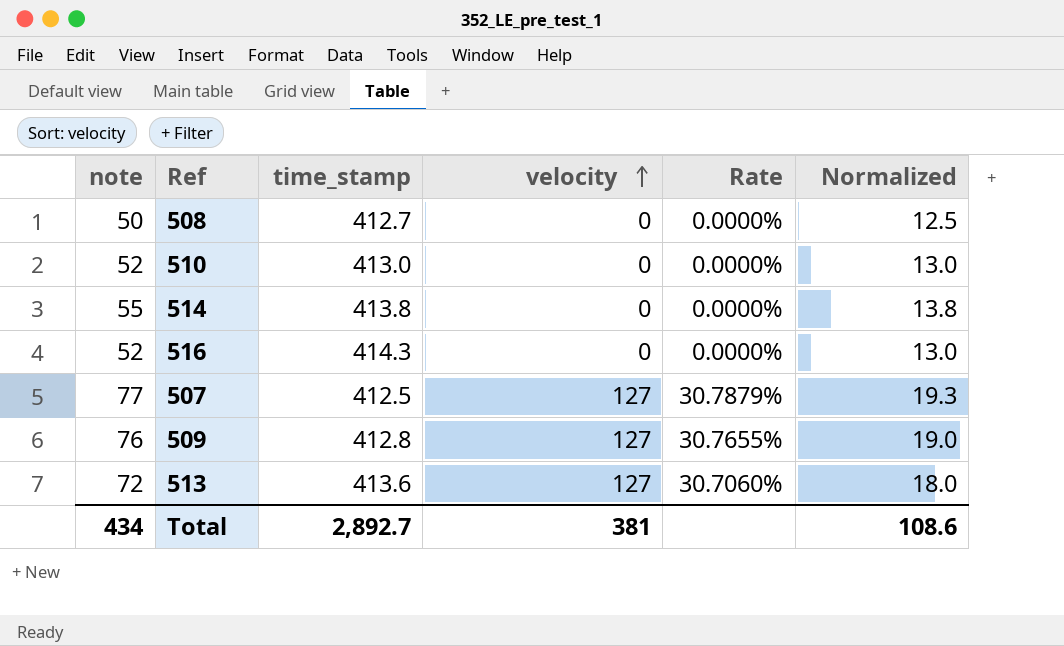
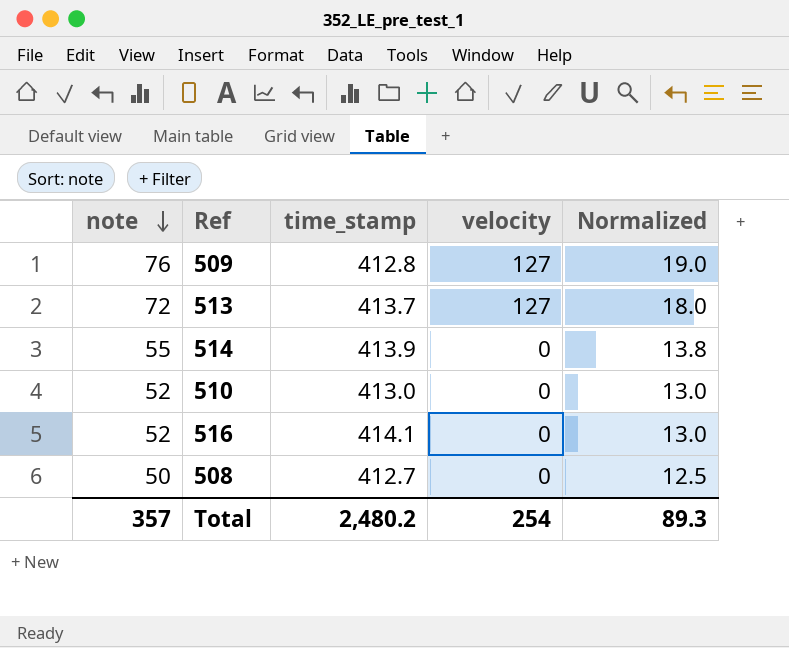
row order: velocity ascending -> note descending
column Rate | formula: [velocity] / [time_stamp] -> none
row 507: 77 | 412.5 | 127 | 30.7879% | 19.3 -> none
513 | time_stamp: 413.6 -> 413.7
514 | time_stamp: 413.8 -> 413.9
516 | time_stamp: 414.3 -> 414.1
Total | note: 434 -> 357
Total | time_stamp: 2,892.7 -> 2,480.2
Total | velocity: 381 -> 254
Total | Normalized: 108.6 -> 89.3

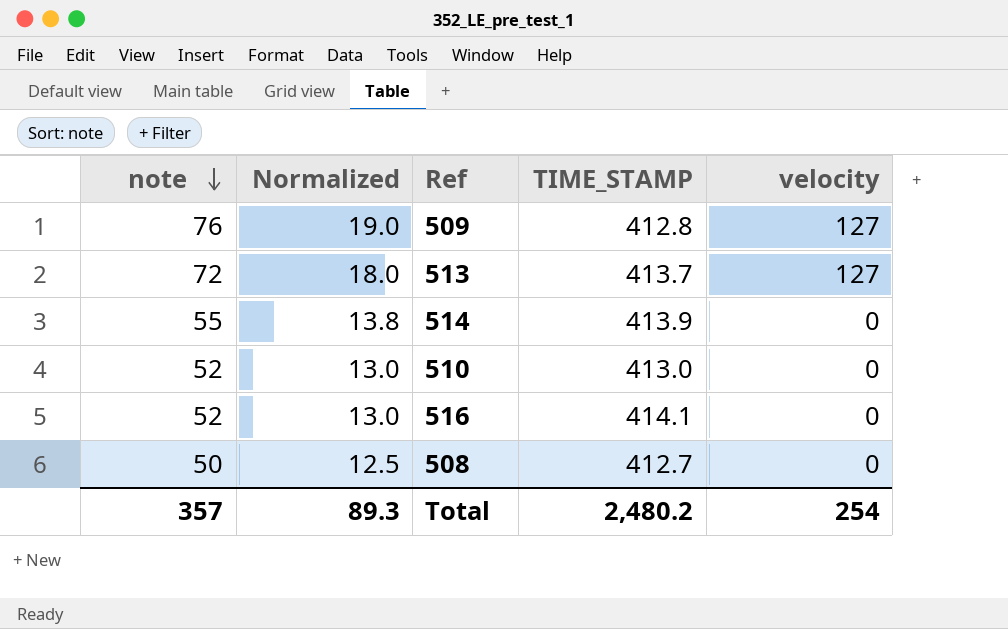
column Normalized | position: 5 -> 2
column name: time_stamp -> TIME_STAMP

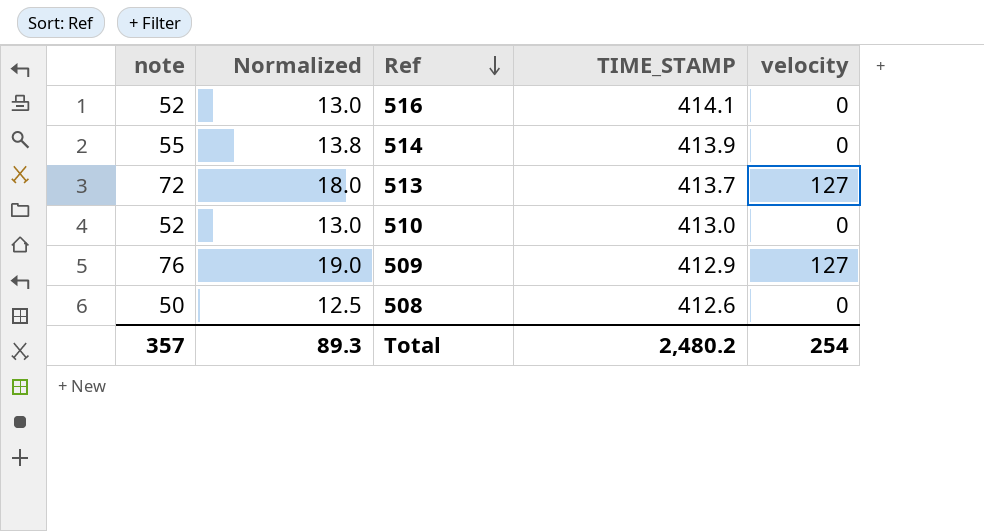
row order: note descending -> Ref descending
509 | TIME_STAMP: 412.8 -> 412.9
508 | TIME_STAMP: 412.7 -> 412.6

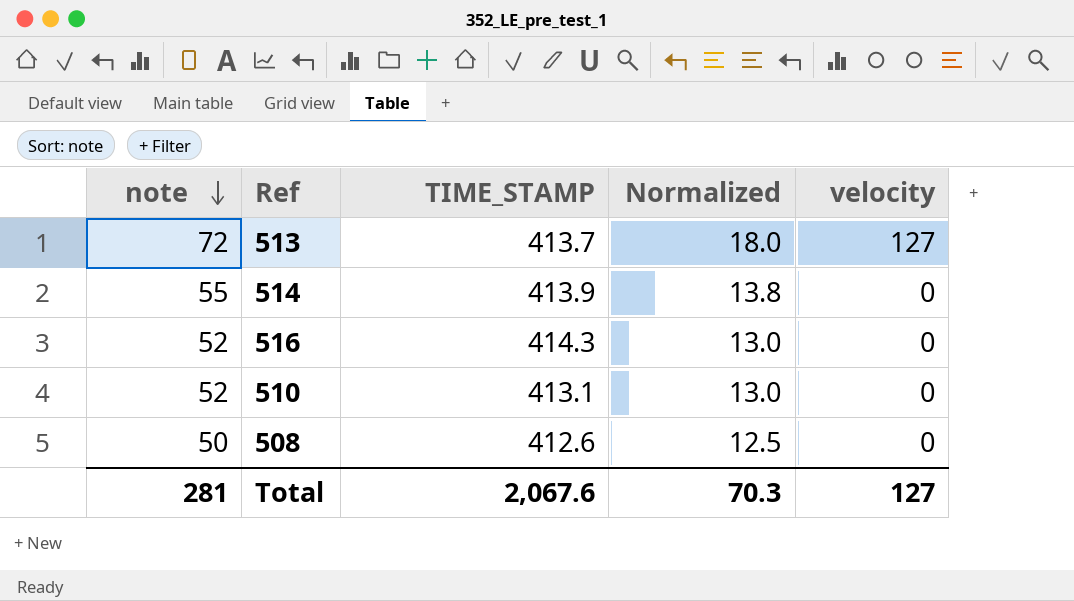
row order: Ref descending -> note descending
column Normalized | position: 2 -> 4
row 509: 76 | 19.0 | 412.9 | 127 -> none
516 | TIME_STAMP: 414.1 -> 414.3
510 | TIME_STAMP: 413.0 -> 413.1
Total | note: 357 -> 281
Total | TIME_STAMP: 2,480.2 -> 2,067.6
Total | Normalized: 89.3 -> 70.3
Total | velocity: 254 -> 127

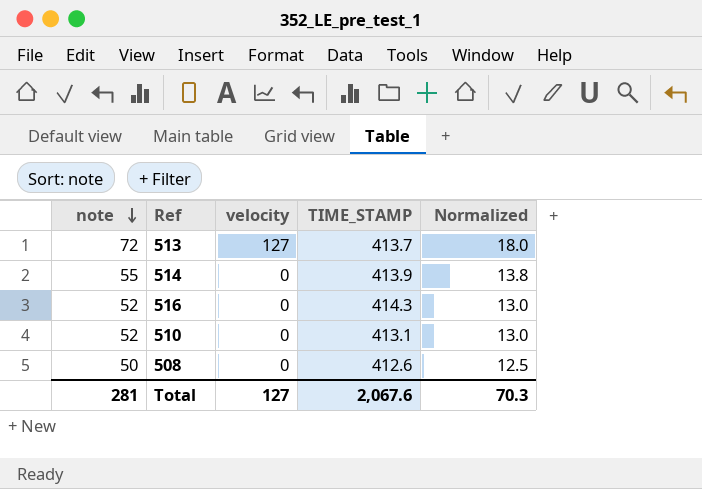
column velocity | position: 5 -> 3

